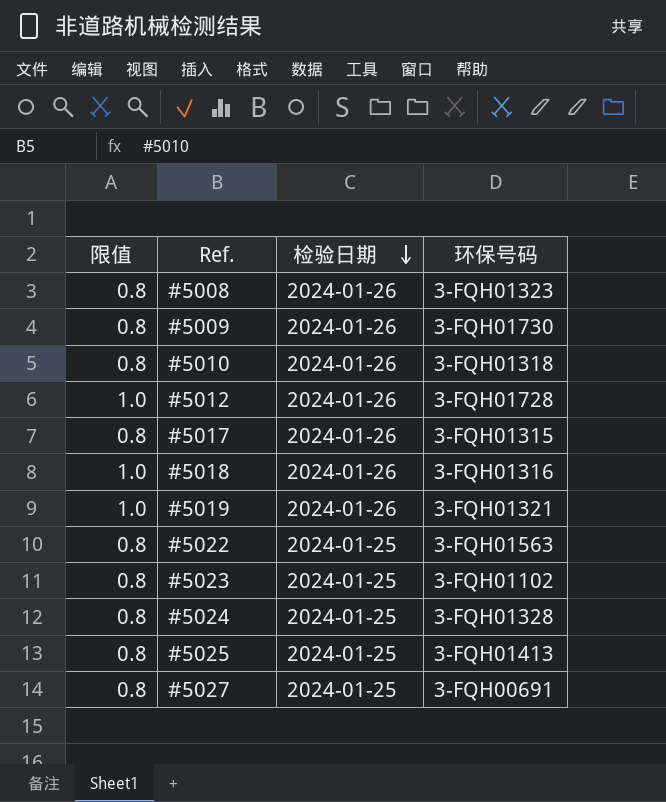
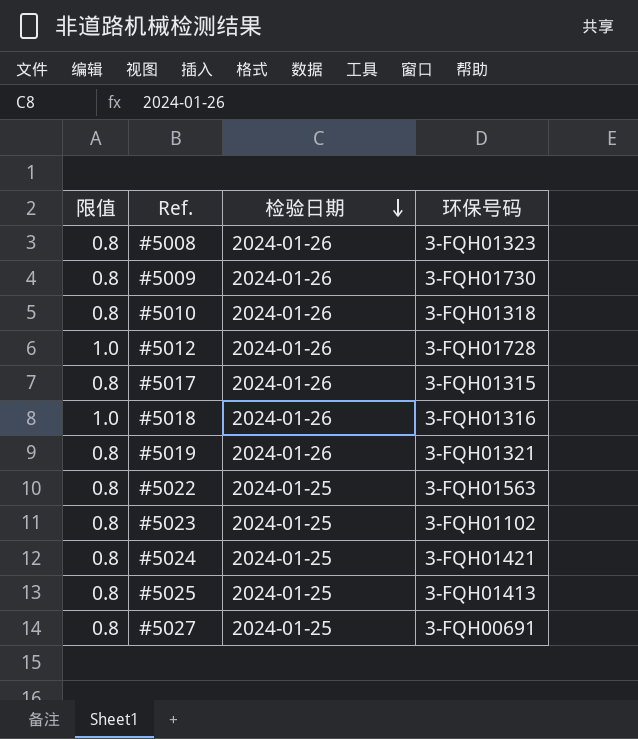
#5019 | 限值: 1.0 -> 0.8
#5024 | 环保号码: 3-FQH01328 -> 3-FQH01421

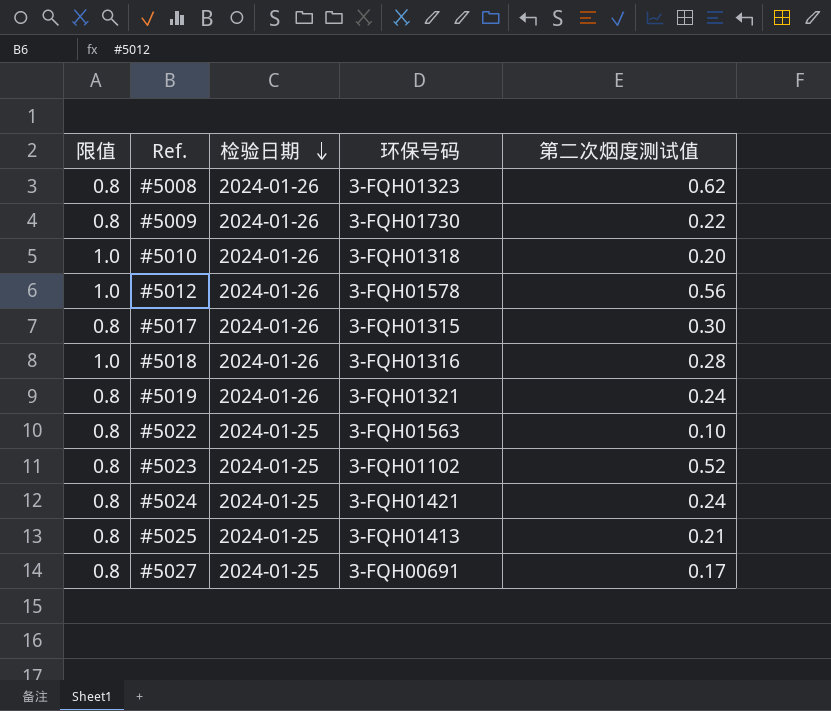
column 第二次烟度测试值 | position: none -> 5
#5010 | 限值: 0.8 -> 1.0
#5012 | 环保号码: 3-FQH01728 -> 3-FQH01578

